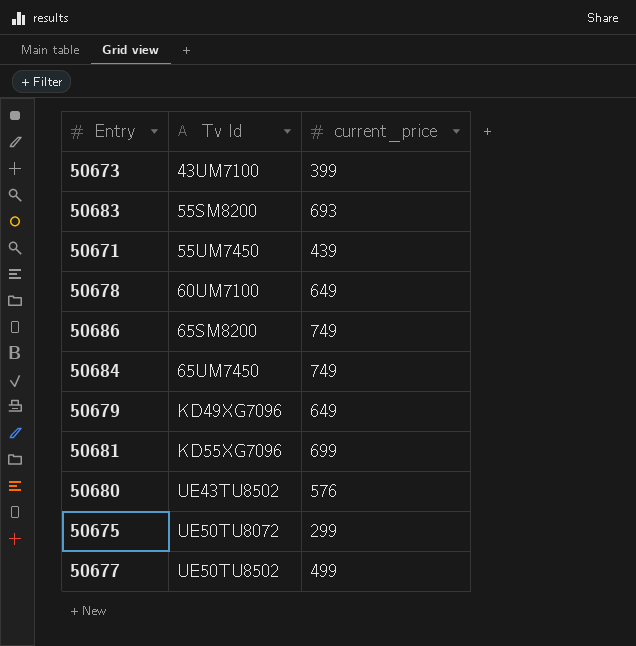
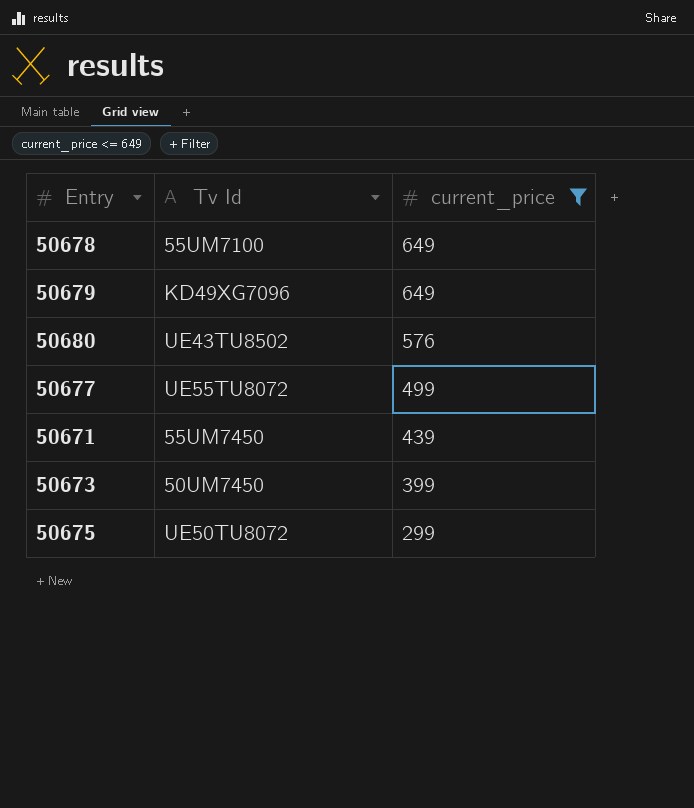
filter: none -> current_price <= 649
row order: Tv Id ascending -> current_price descending
50678 | Tv Id: 60UM7100 -> 55UM7100
50677 | Tv Id: UE50TU8502 -> UE55TU8072
50673 | Tv Id: 43UM7100 -> 50UM7450

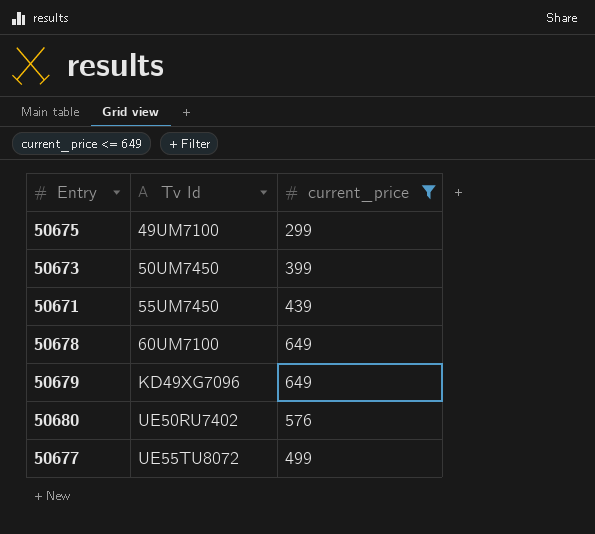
row order: current_price descending -> Tv Id ascending
50675 | Tv Id: UE50TU8072 -> 49UM7100
50678 | Tv Id: 55UM7100 -> 60UM7100
50680 | Tv Id: UE43TU8502 -> UE50RU7402

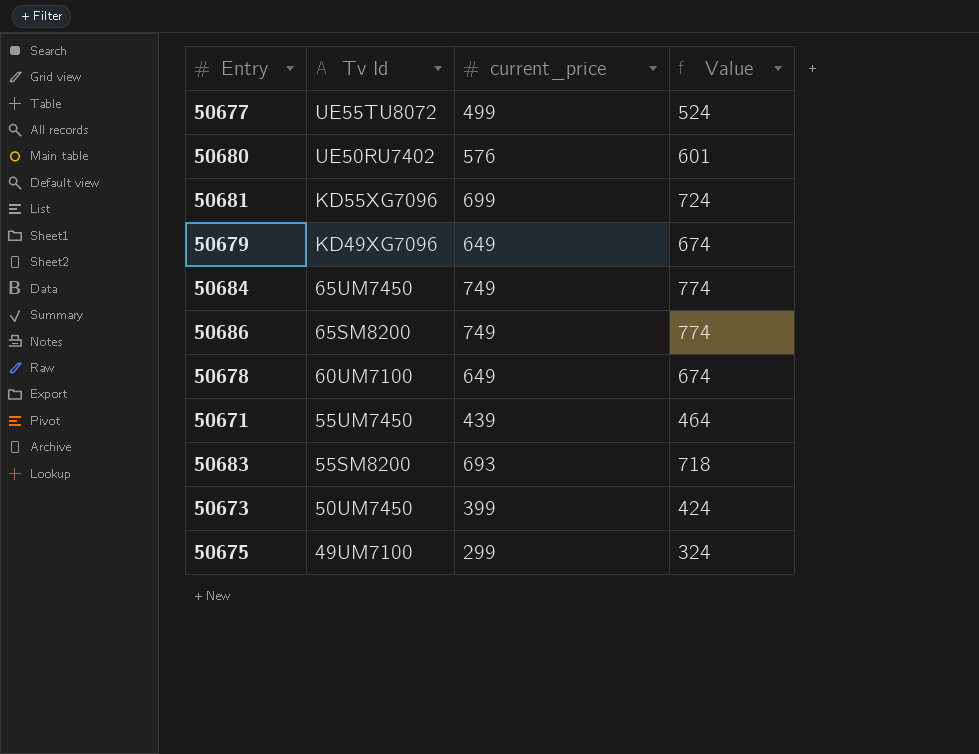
filter: current_price <= 649 -> none
row order: Tv Id ascending -> Tv Id descending
column Value | formula: none -> [current_price] + 25

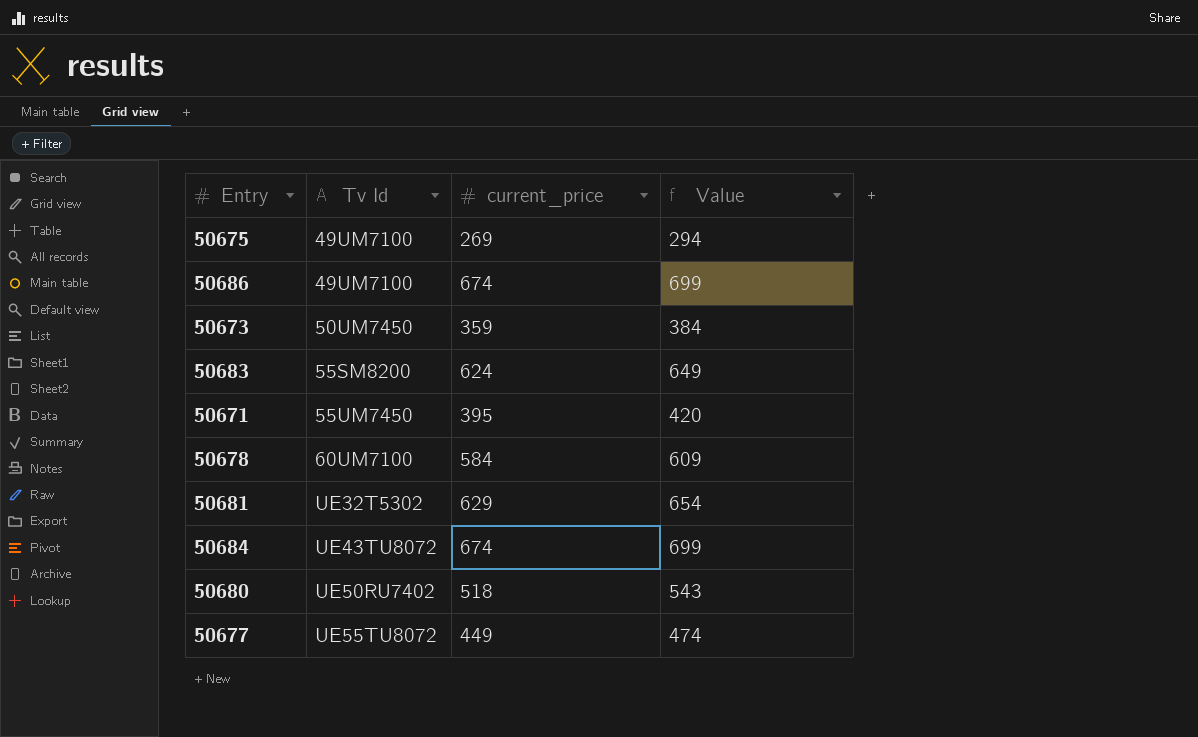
row order: Tv Id descending -> Tv Id ascending
row 50679: KD49XG7096 | 649 | 674 -> none
50675 | current_price: 299 -> 269
50675 | Value: 324 -> 294
50686 | Tv Id: 65SM8200 -> 49UM7100
50686 | current_price: 749 -> 674
50686 | Value: 774 -> 699
50673 | current_price: 399 -> 359
50673 | Value: 424 -> 384
50683 | current_price: 693 -> 624
50683 | Value: 718 -> 649
50671 | current_price: 439 -> 395
50671 | Value: 464 -> 420
50678 | current_price: 649 -> 584
50678 | Value: 674 -> 609
50681 | Tv Id: KD55XG7096 -> UE32T5302
50681 | current_price: 699 -> 629
50681 | Value: 724 -> 654
50684 | Tv Id: 65UM7450 -> UE43TU8072
50684 | current_price: 749 -> 674
50684 | Value: 774 -> 699
50680 | current_price: 576 -> 518
50680 | Value: 601 -> 543
50677 | current_price: 499 -> 449
50677 | Value: 524 -> 474

